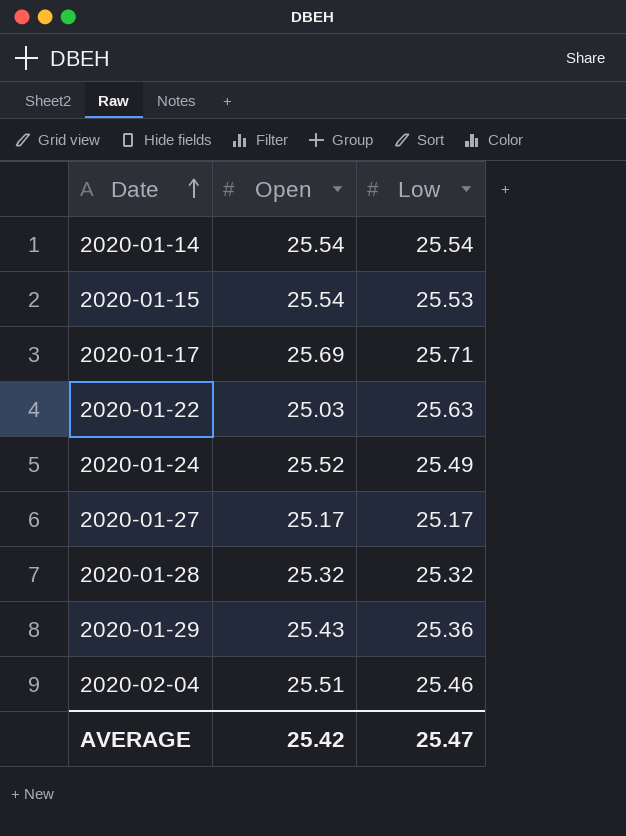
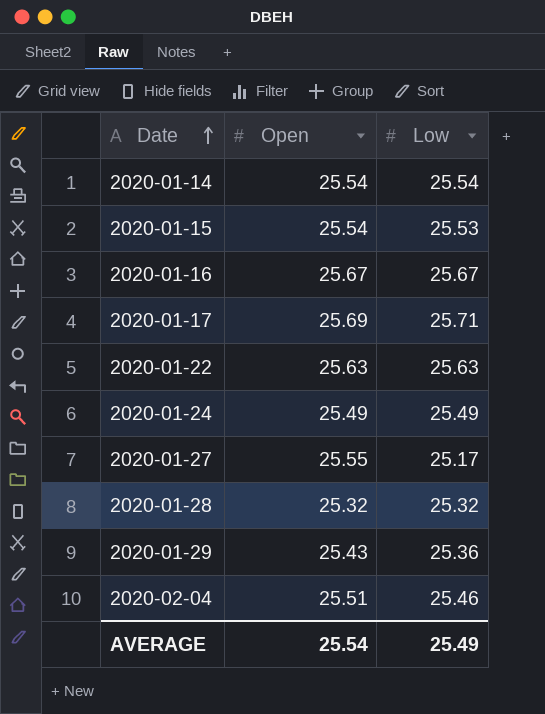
row 2020-01-16: none -> 25.67 | 25.67
2020-01-22 | Open: 25.03 -> 25.63
2020-01-24 | Open: 25.52 -> 25.49
2020-01-27 | Open: 25.17 -> 25.55
AVERAGE | Open: 25.42 -> 25.54
AVERAGE | Low: 25.47 -> 25.49

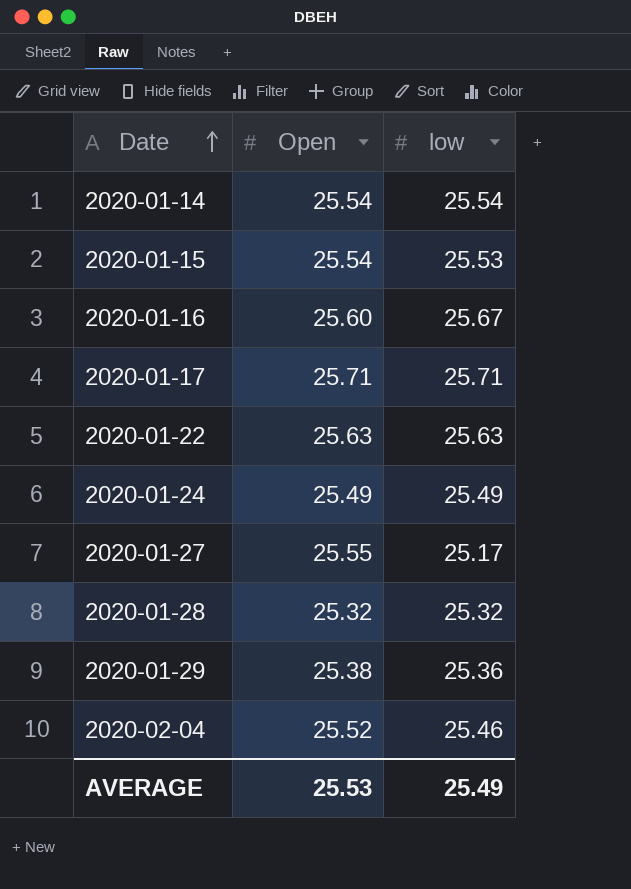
column name: Low -> low
2020-01-16 | Open: 25.67 -> 25.60
2020-01-17 | Open: 25.69 -> 25.71
2020-01-29 | Open: 25.43 -> 25.38
2020-02-04 | Open: 25.51 -> 25.52
AVERAGE | Open: 25.54 -> 25.53

